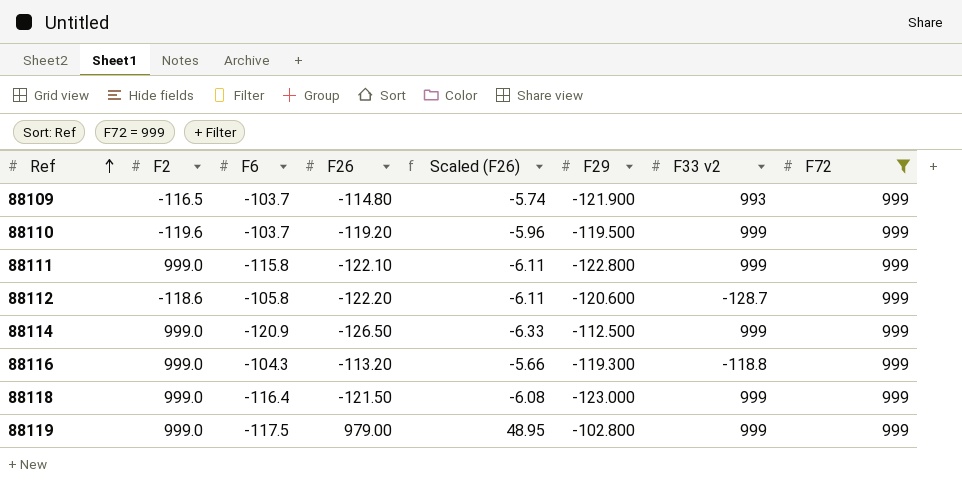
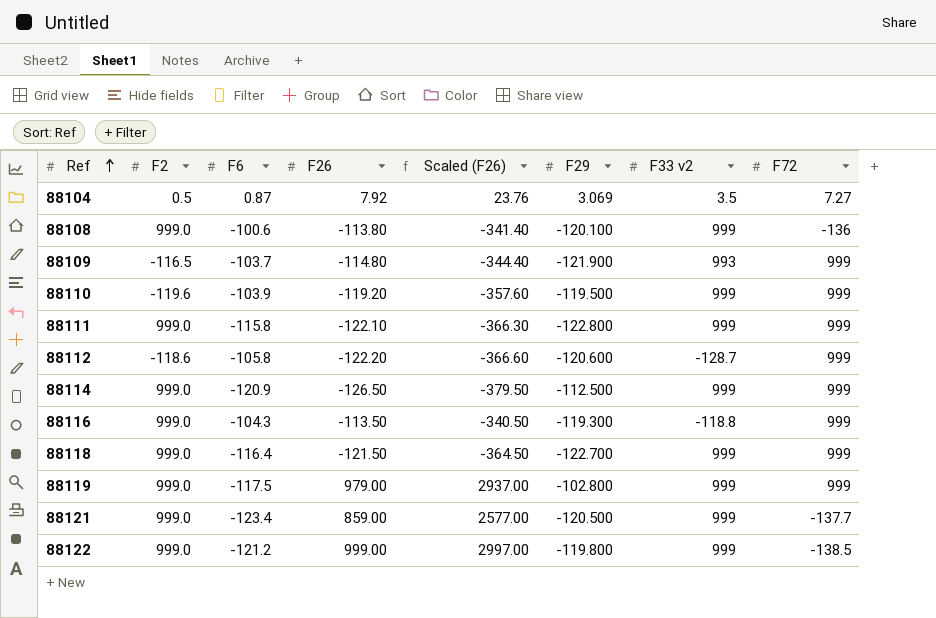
filter: F72 = 999 -> none
column Scaled (F26) | formula: [F26] * 0.05 -> [F26] * 3
88110 | F6: -103.7 -> -103.9
88116 | F26: -113.20 -> -113.50
88118 | F29: -123.000 -> -122.700

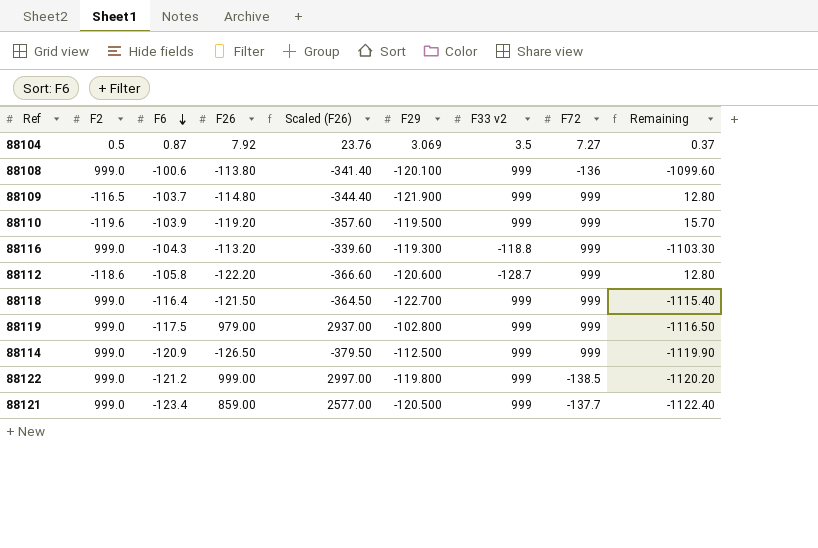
row order: Ref ascending -> F6 descending
column Remaining | formula: none -> [F6] - [F2]
row 88111: 999.0 | -115.8 | -122.10 | -366.30 | -122.800 | 999 | 999 -> none
88109 | F33 v2: 993 -> 999
88116 | F26: -113.50 -> -113.20
88116 | Scaled (F26): -340.50 -> -339.60

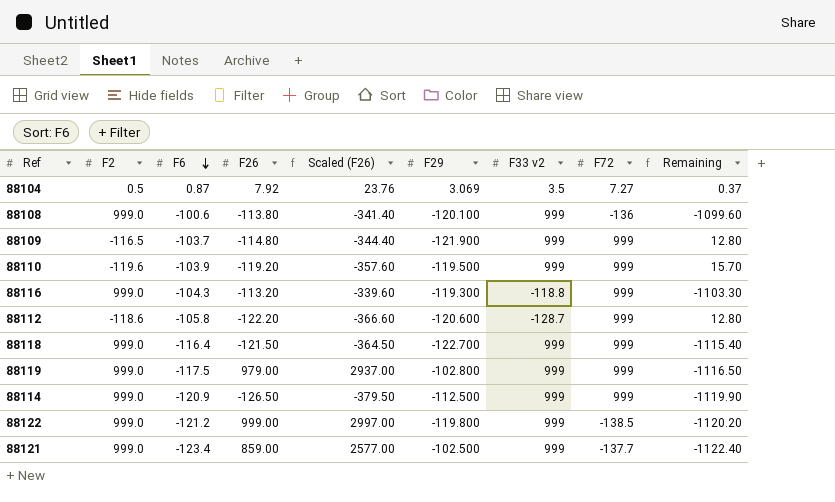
88121 | F29: -120.500 -> -102.500

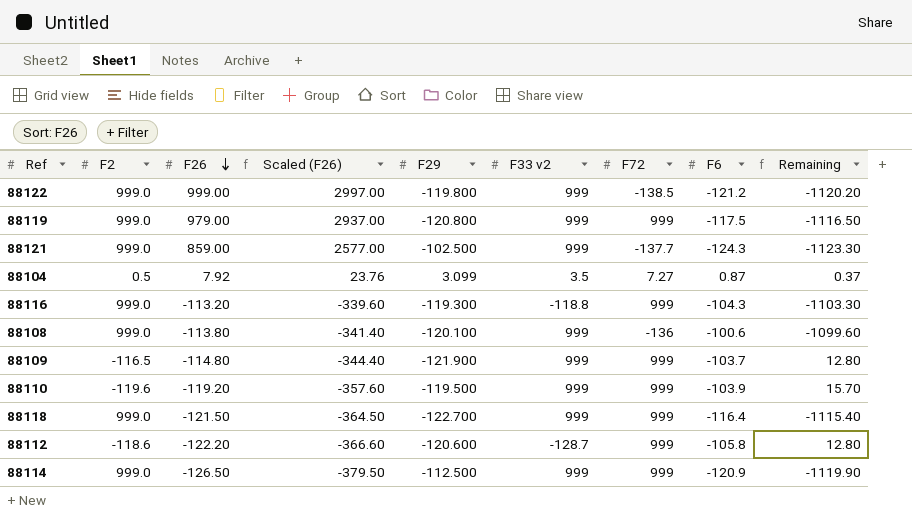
row order: F6 descending -> F26 descending
column F6 | position: 3 -> 8
88119 | F29: -102.800 -> -120.800
88121 | F6: -123.4 -> -124.3
88121 | Remaining: -1122.40 -> -1123.30
88104 | F29: 3.069 -> 3.099

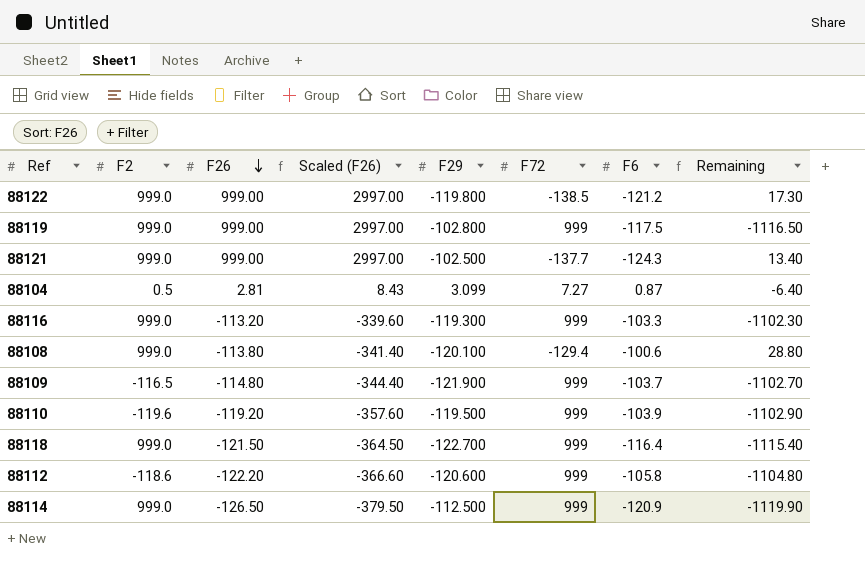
column F33 v2 | position: 6 -> none
column Remaining | formula: [F6] - [F2] -> [F6] - [F72]
88119 | F26: 979.00 -> 999.00
88119 | Scaled (F26): 2937.00 -> 2997.00
88119 | F29: -120.800 -> -102.800
88121 | F26: 859.00 -> 999.00
88121 | Scaled (F26): 2577.00 -> 2997.00
88104 | F26: 7.92 -> 2.81
88104 | Scaled (F26): 23.76 -> 8.43
88116 | F6: -104.3 -> -103.3
88108 | F72: -136 -> -129.4

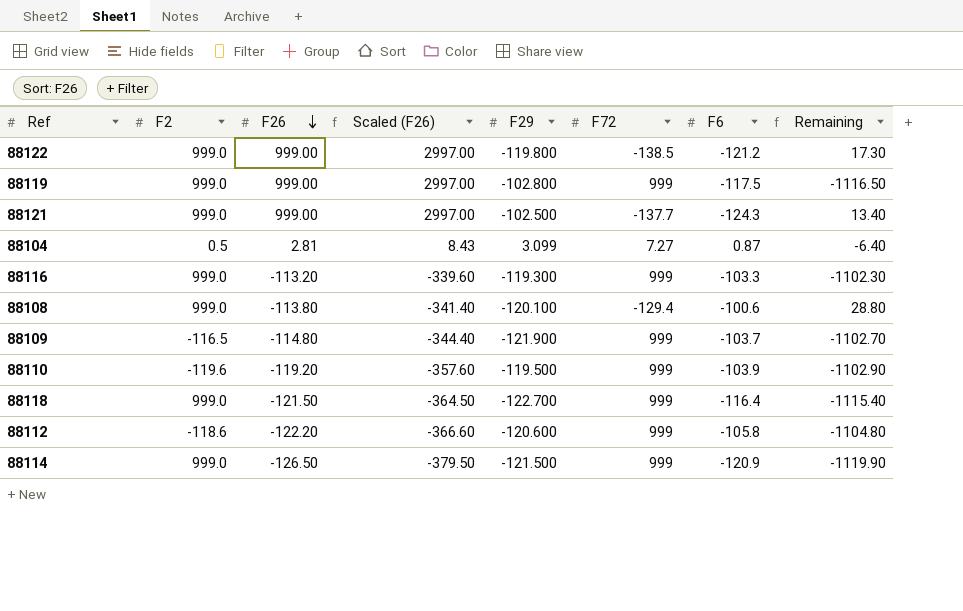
88114 | F29: -112.500 -> -121.500

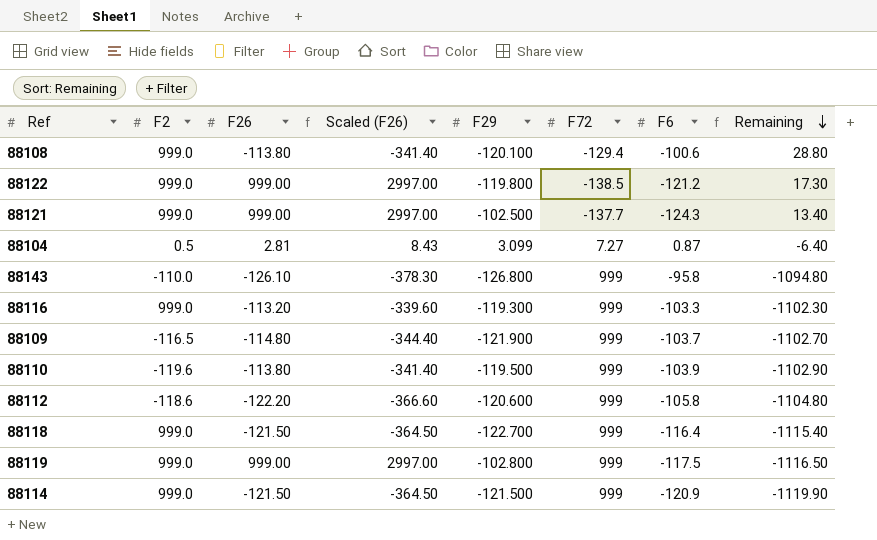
row order: F26 descending -> Remaining descending
row 88143: none -> -110.0 | -126.10 | -378.30 | -126.800 | 999 | -95.8 | -1094.80
88110 | F26: -119.20 -> -113.80
88110 | Scaled (F26): -357.60 -> -341.40
88114 | F26: -126.50 -> -121.50
88114 | Scaled (F26): -379.50 -> -364.50

